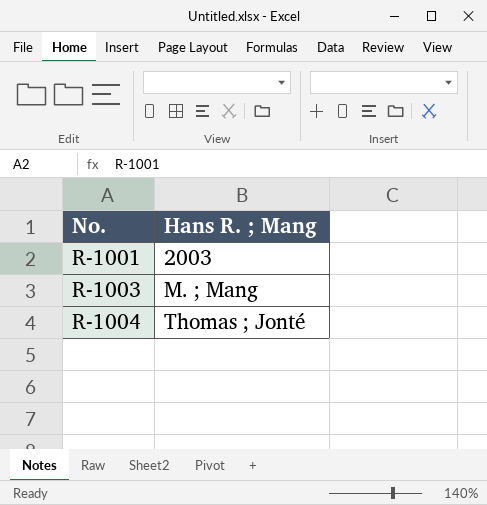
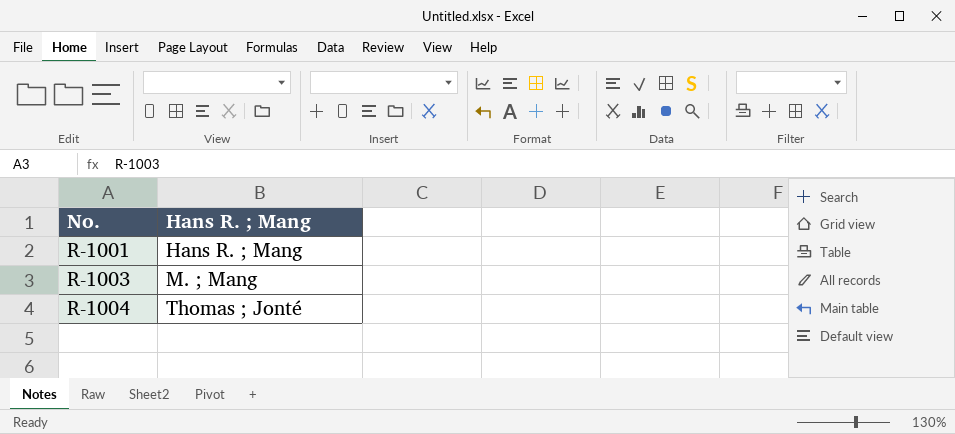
R-1001 | Hans R. ; Mang: 2003 -> Hans R. ; Mang

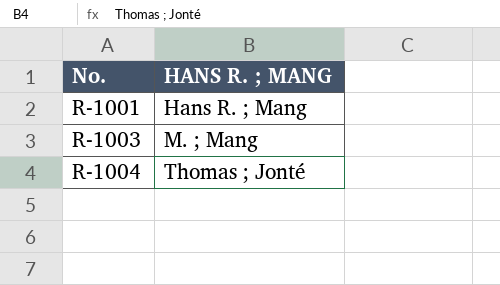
column name: Hans R. ; Mang -> HANS R. ; MANG

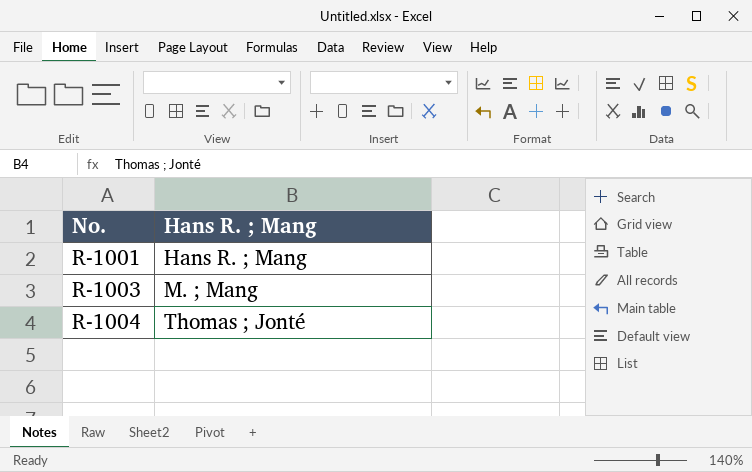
column name: HANS R. ; MANG -> Hans R. ; Mang

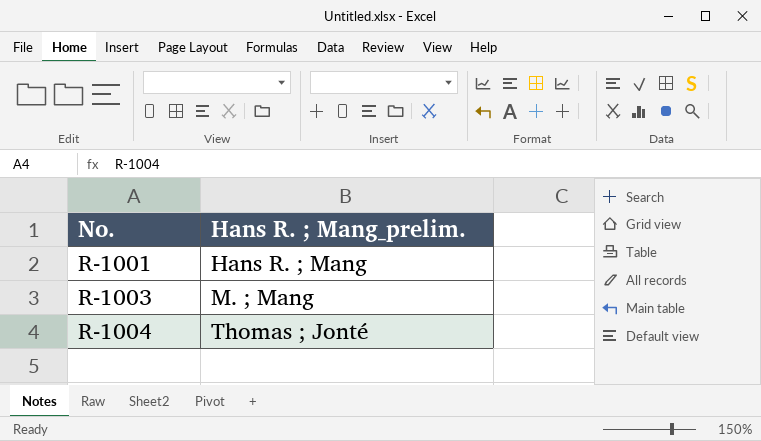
column name: Hans R. ; Mang -> Hans R. ; Mang_prelim.

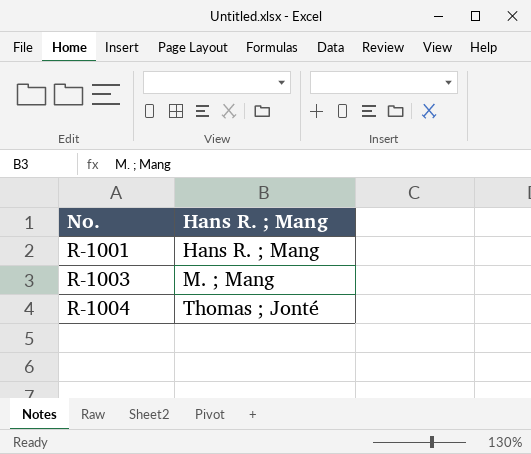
column name: Hans R. ; Mang_prelim. -> Hans R. ; Mang

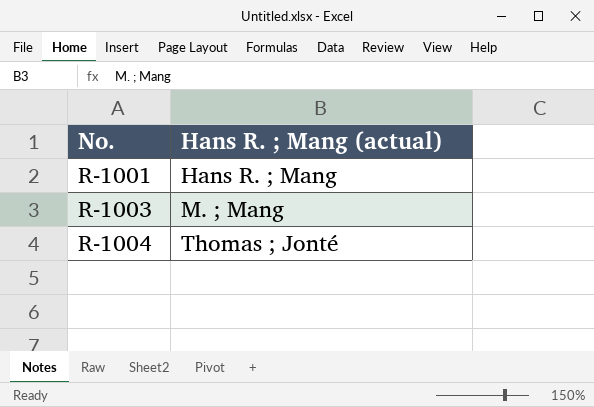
column name: Hans R. ; Mang -> Hans R. ; Mang (actual)

